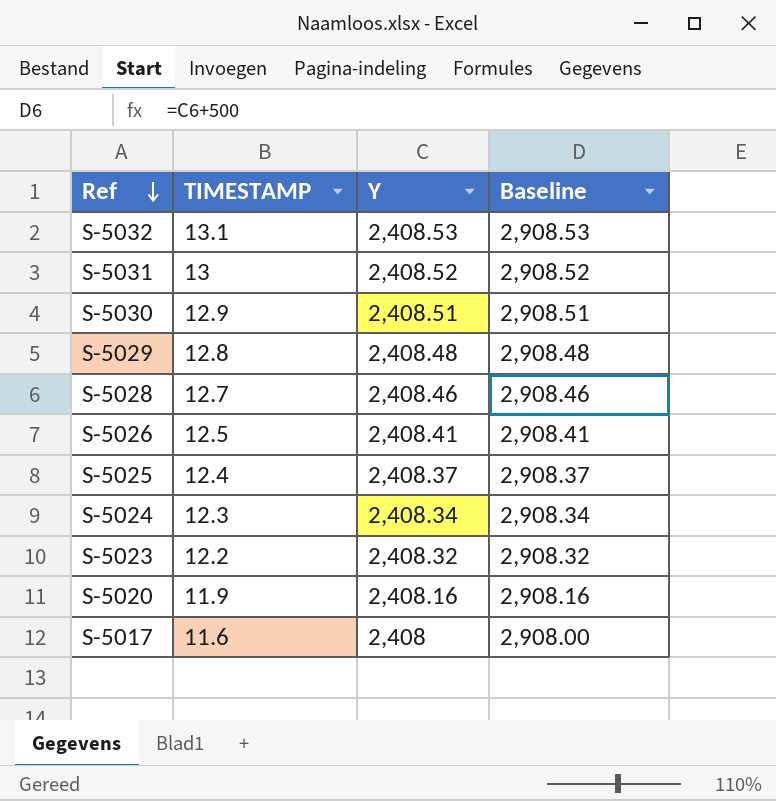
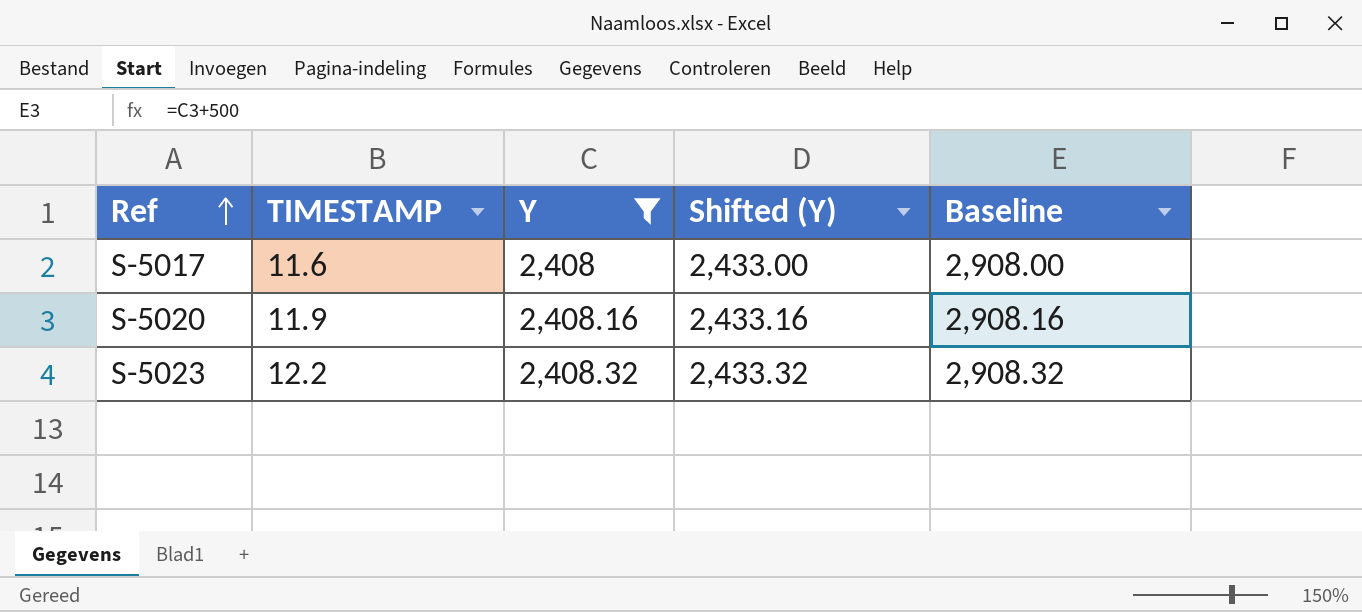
filter: none -> Y <= 2,408.32
row order: Ref descending -> Ref ascending
column Shifted (Y) | formula: none -> [Y] + 25

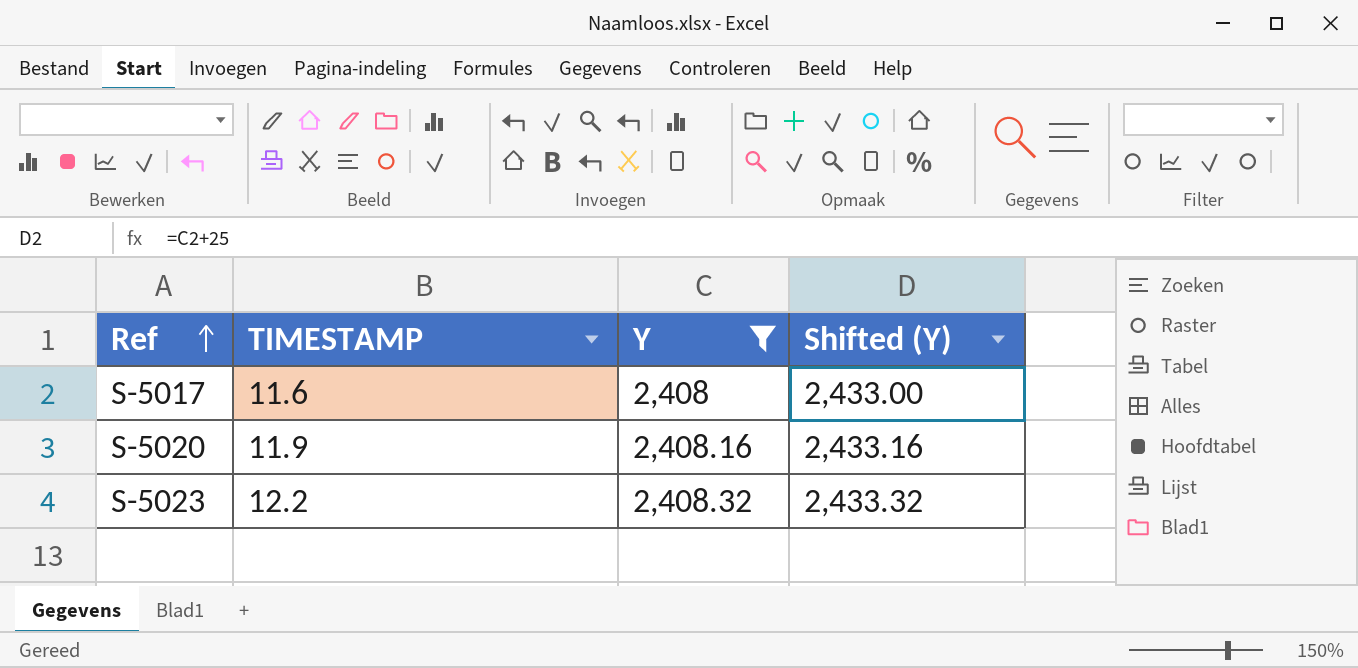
column Baseline | formula: [Y] + 500 -> none

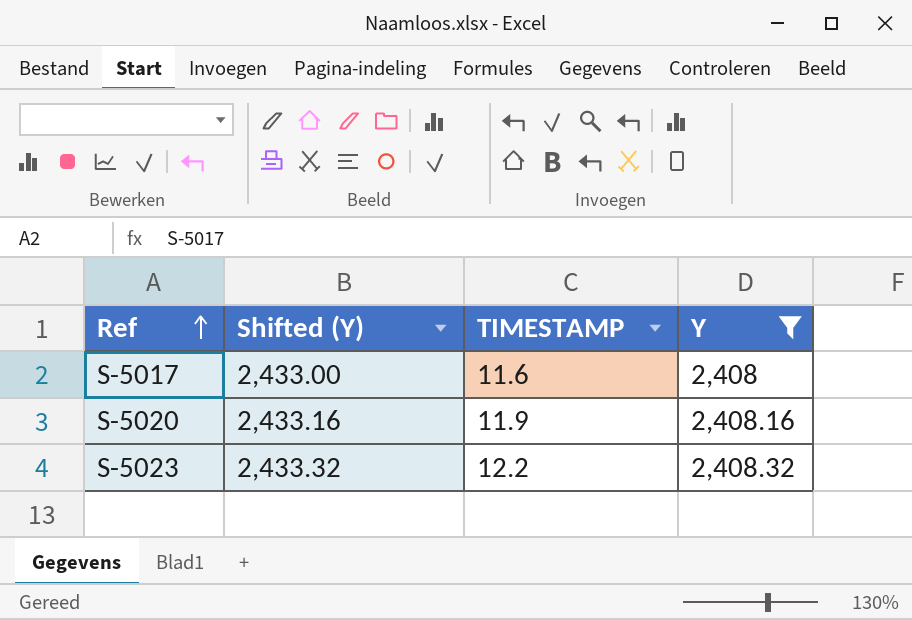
column Shifted (Y) | position: 4 -> 2

